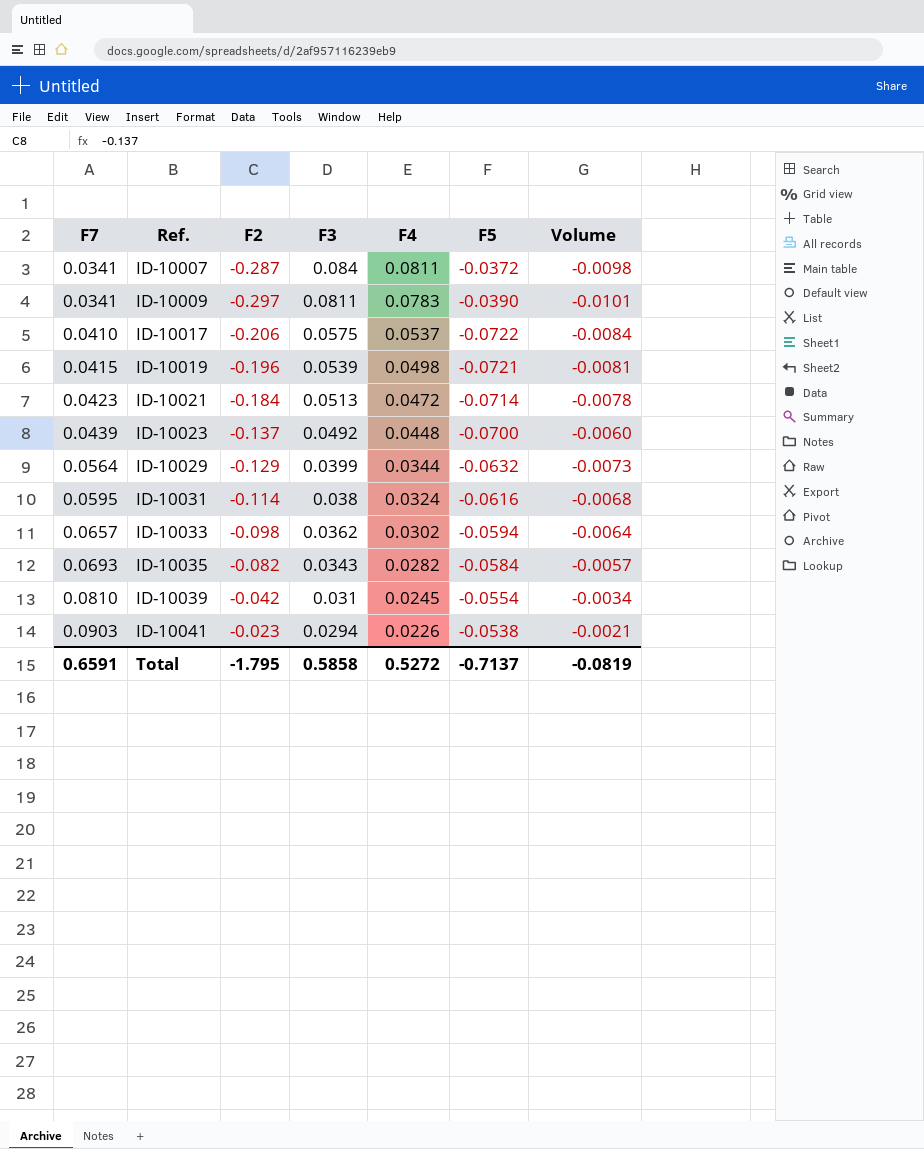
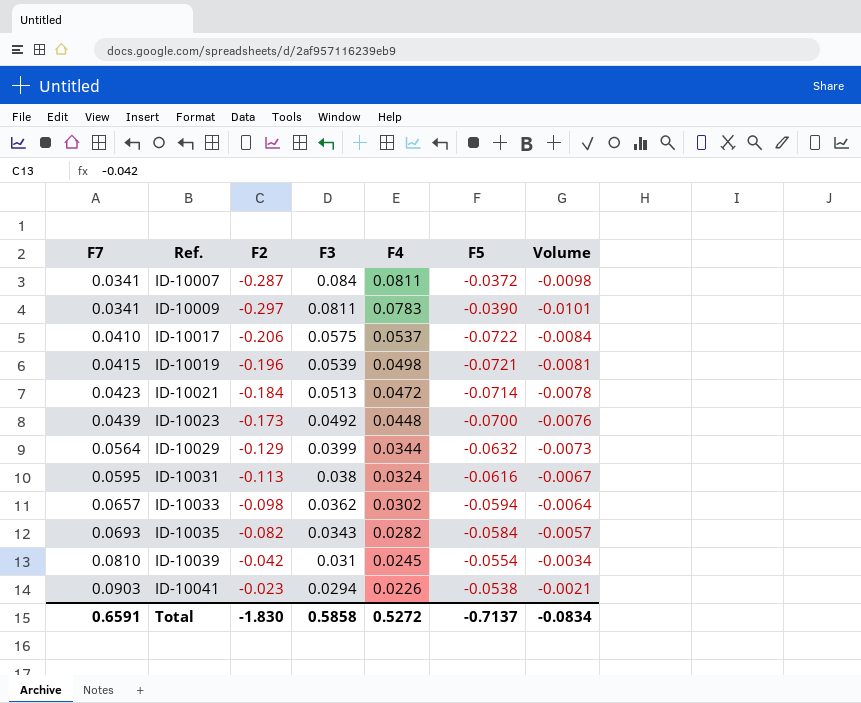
ID-10023 | F2: -0.137 -> -0.173
ID-10023 | Volume: -0.0060 -> -0.0076
ID-10031 | F2: -0.114 -> -0.113
ID-10031 | Volume: -0.0068 -> -0.0067
Total | F2: -1.795 -> -1.830
Total | Volume: -0.0819 -> -0.0834

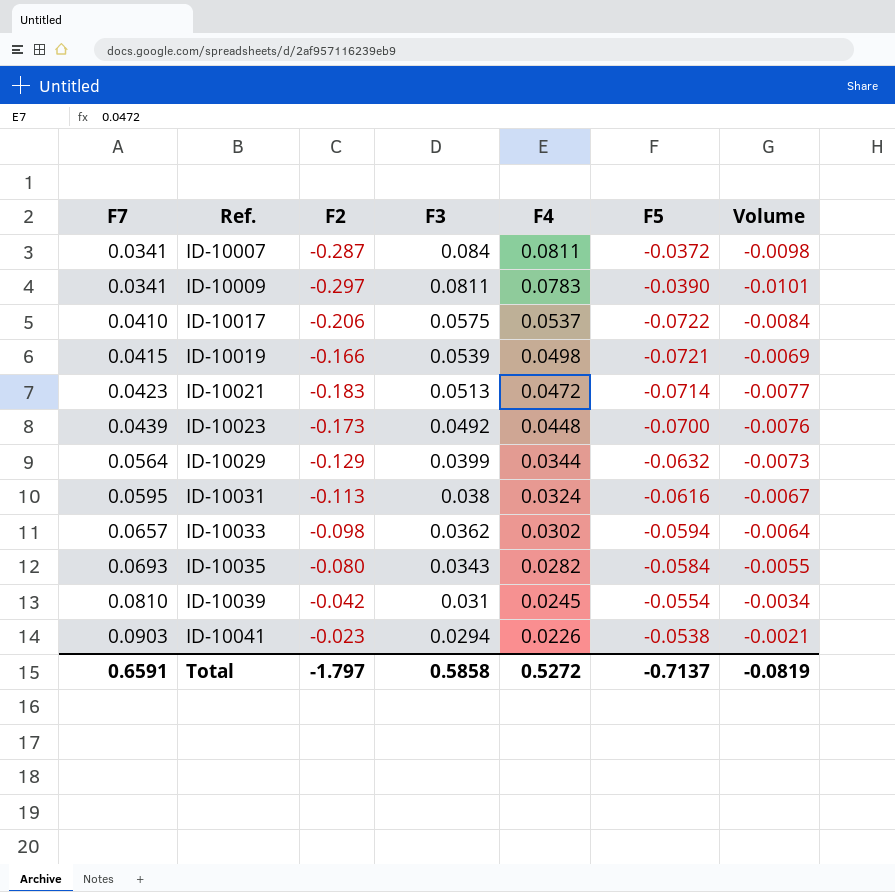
ID-10019 | F2: -0.196 -> -0.166
ID-10019 | Volume: -0.0081 -> -0.0069
ID-10021 | F2: -0.184 -> -0.183
ID-10021 | Volume: -0.0078 -> -0.0077
ID-10035 | F2: -0.082 -> -0.080
ID-10035 | Volume: -0.0057 -> -0.0055
Total | F2: -1.830 -> -1.797
Total | Volume: -0.0834 -> -0.0819

